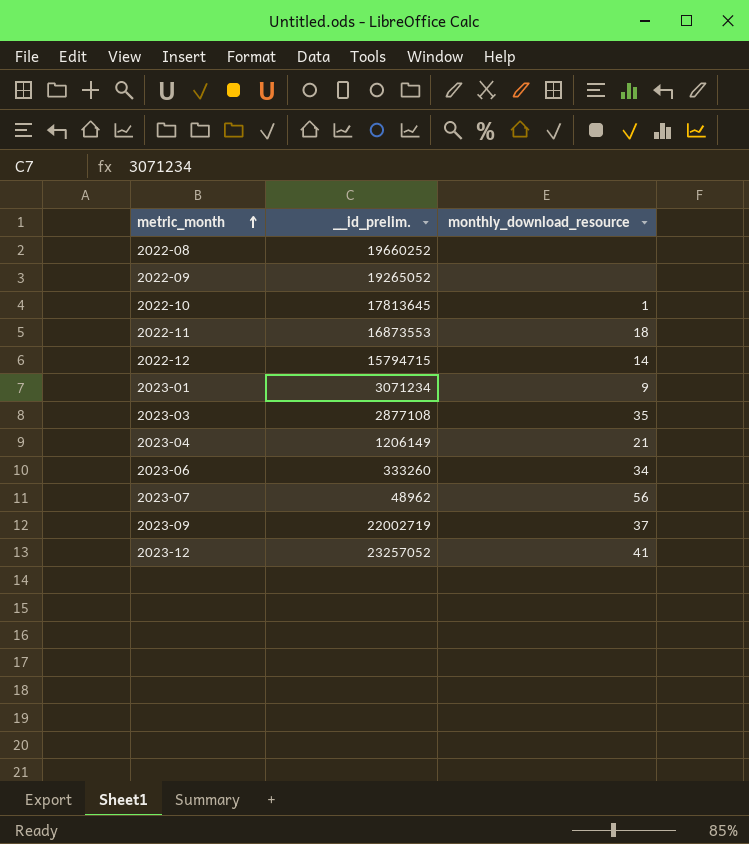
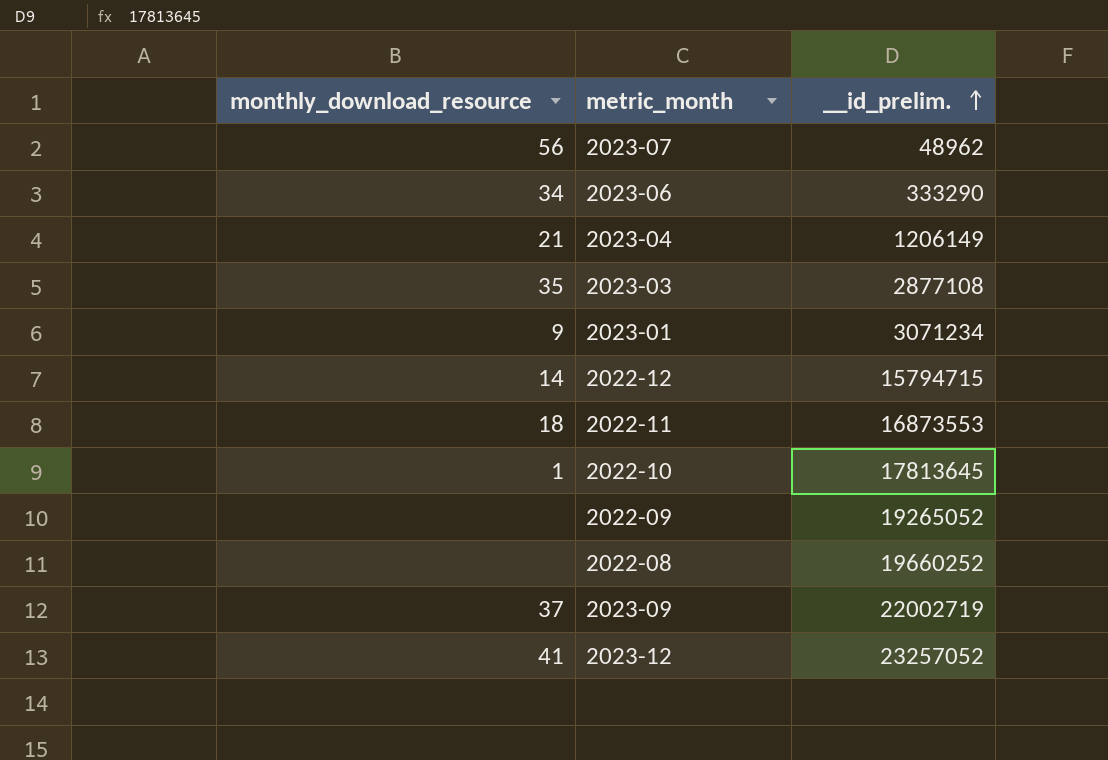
row order: metric_month ascending -> __id_prelim. ascending
column monthly_download_resource | position: 3 -> 1
2023-06 | __id_prelim.: 333260 -> 333290

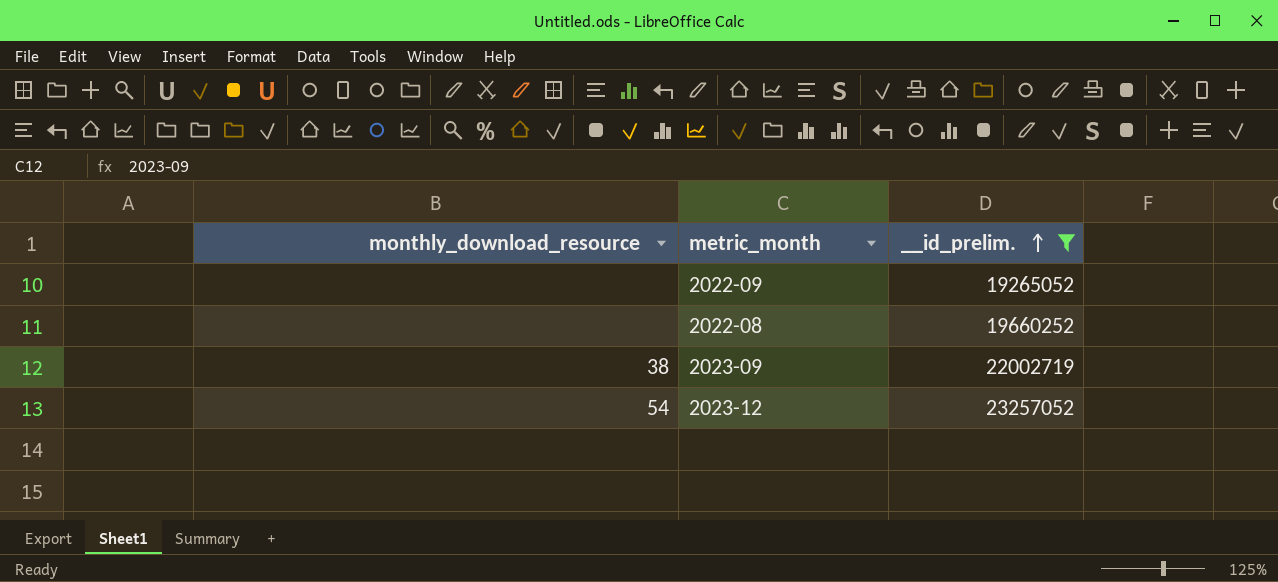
filter: none -> __id_prelim. >= 19265052
2023-09 | monthly_download_resource: 37 -> 38
2023-12 | monthly_download_resource: 41 -> 54

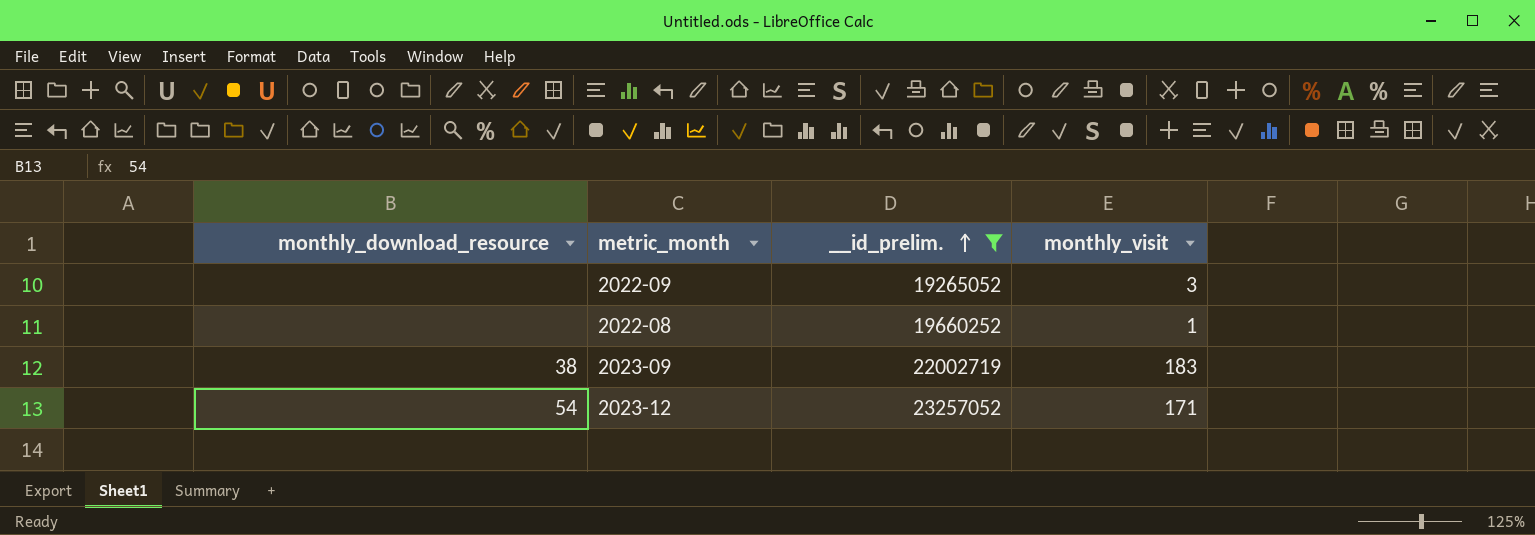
column monthly_visit | position: none -> 4

